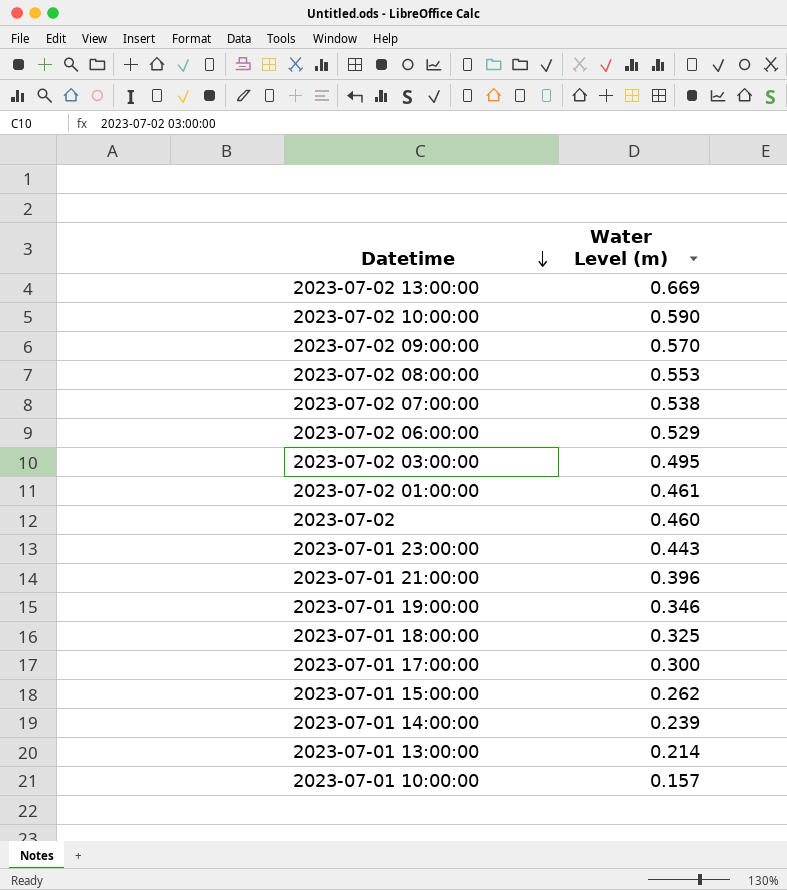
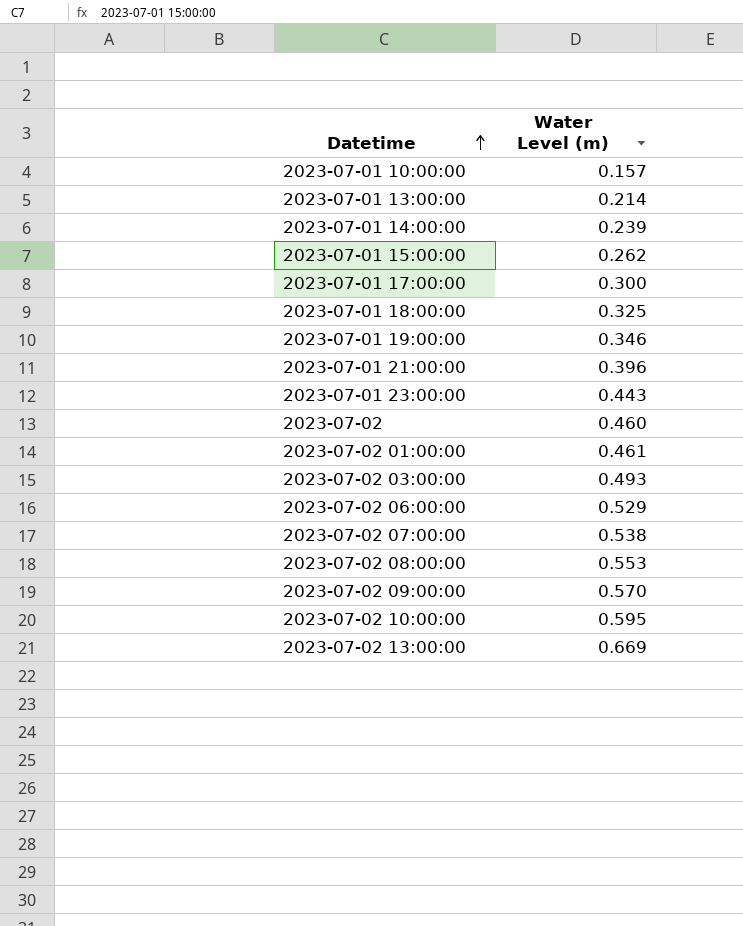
row order: Datetime descending -> Datetime ascending
2023-07-02 03:00:00 | Water Level (m): 0.495 -> 0.493
2023-07-02 10:00:00 | Water Level (m): 0.590 -> 0.595

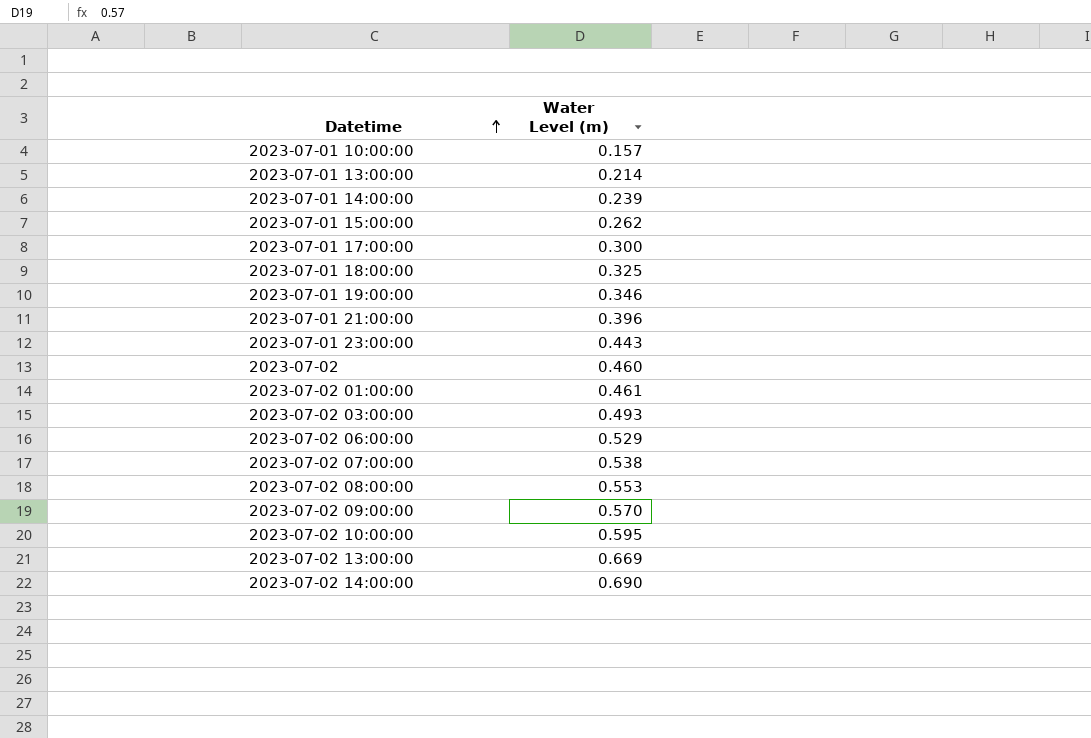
row 2023-07-02 14:00:00: none -> 0.690

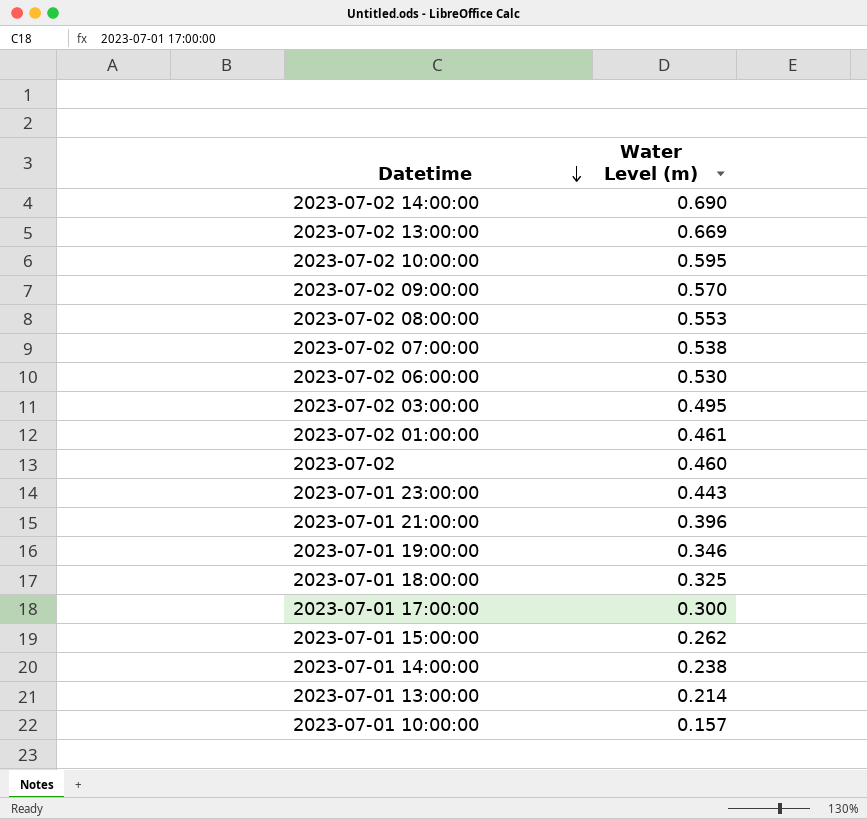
row order: Datetime ascending -> Datetime descending
2023-07-02 06:00:00 | Water Level (m): 0.529 -> 0.530
2023-07-02 03:00:00 | Water Level (m): 0.493 -> 0.495
2023-07-01 14:00:00 | Water Level (m): 0.239 -> 0.238

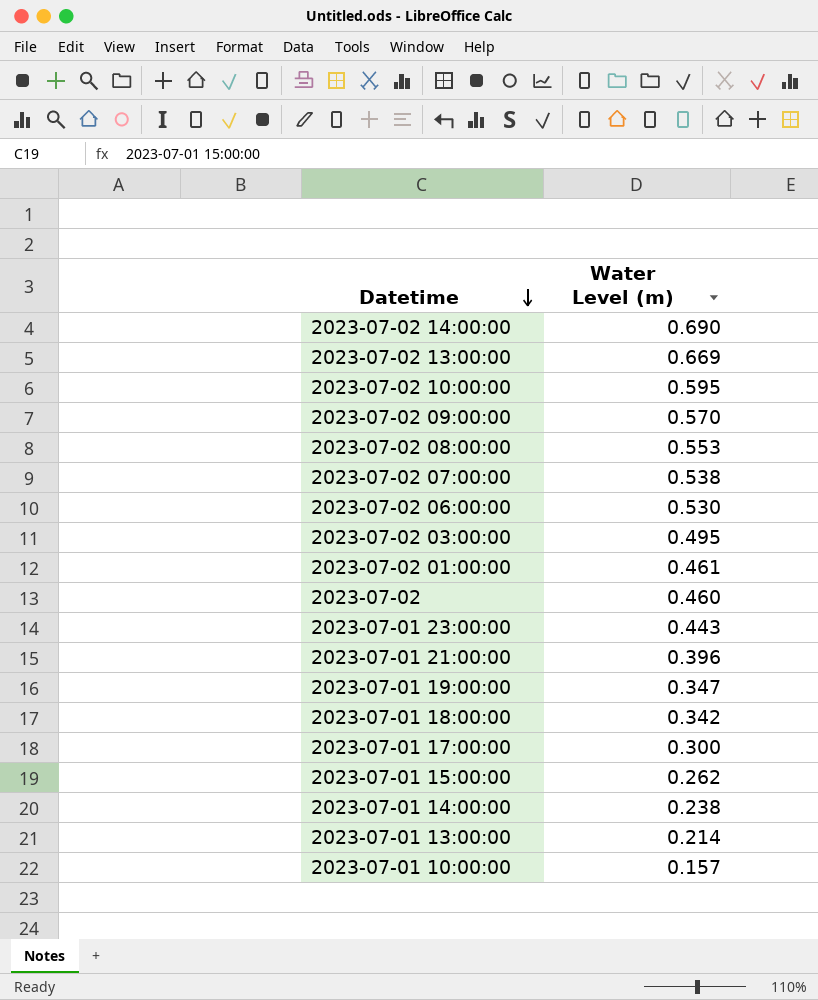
2023-07-01 19:00:00 | Water Level (m): 0.346 -> 0.347
2023-07-01 18:00:00 | Water Level (m): 0.325 -> 0.342

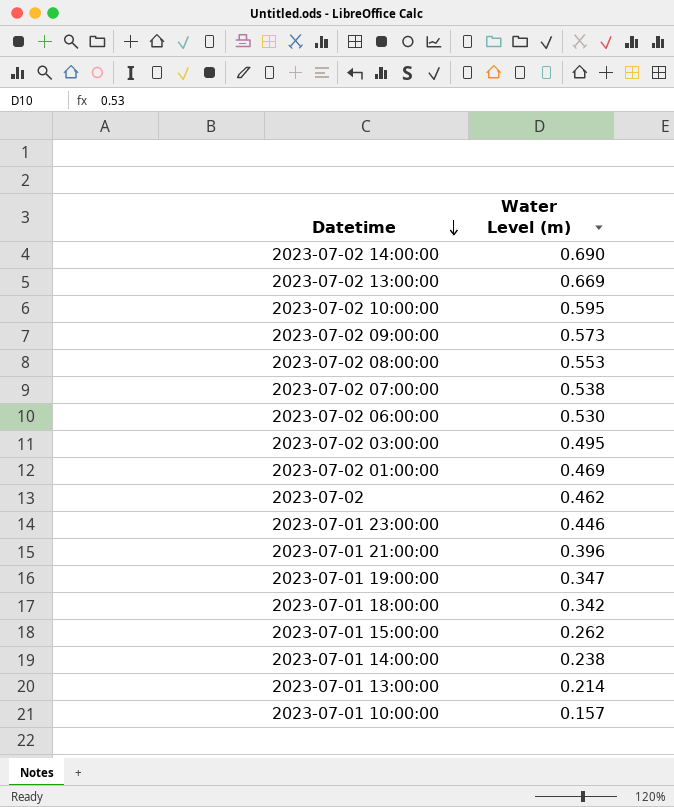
row 2023-07-01 17:00:00: 0.300 -> none
2023-07-02 09:00:00 | Water Level (m): 0.570 -> 0.573
2023-07-02 01:00:00 | Water Level (m): 0.461 -> 0.469
2023-07-02 | Water Level (m): 0.460 -> 0.462
2023-07-01 23:00:00 | Water Level (m): 0.443 -> 0.446

